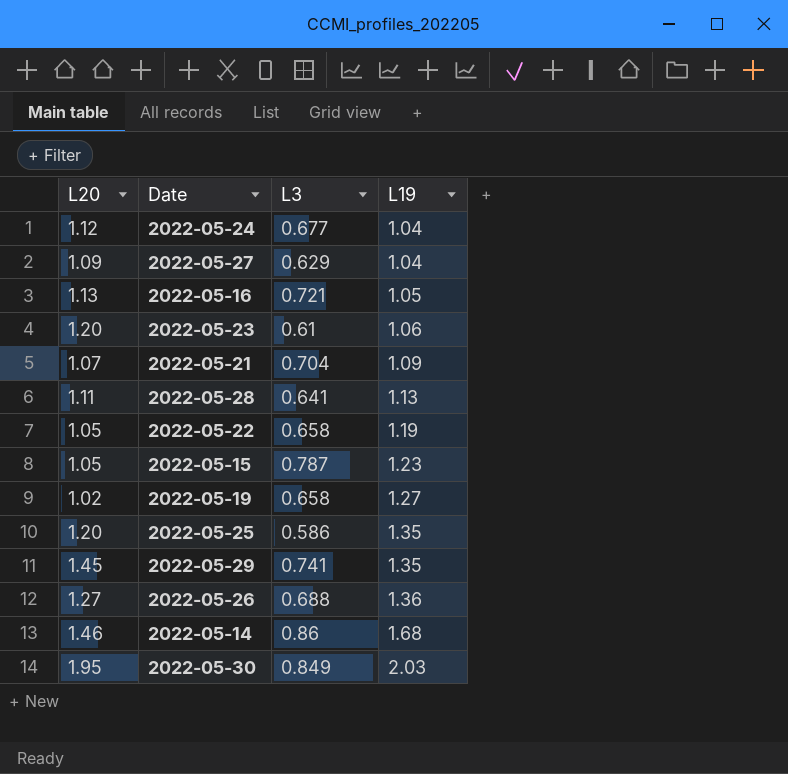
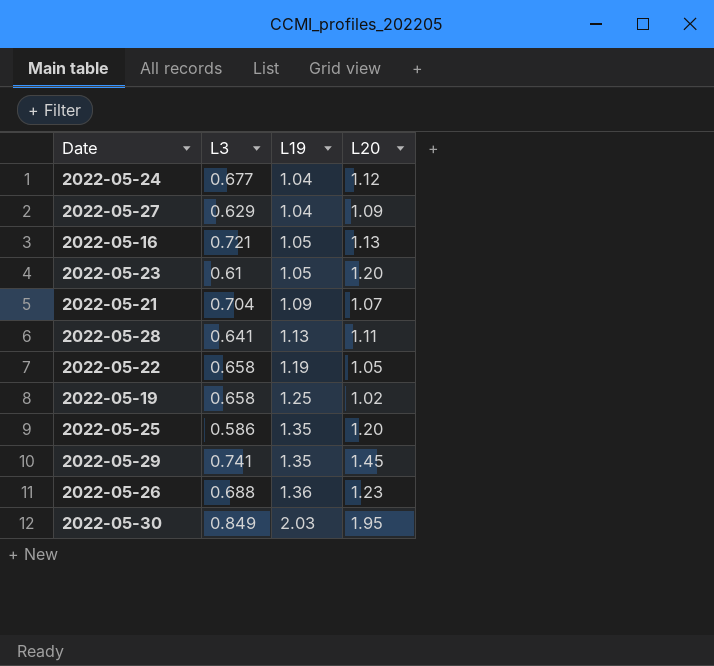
column L20 | position: 1 -> 4
row 2022-05-15: 1.05 | 0.787 | 1.23 -> none
row 2022-05-14: 1.46 | 0.86 | 1.68 -> none
2022-05-23 | L19: 1.06 -> 1.05
2022-05-19 | L19: 1.27 -> 1.25
2022-05-26 | L20: 1.27 -> 1.23

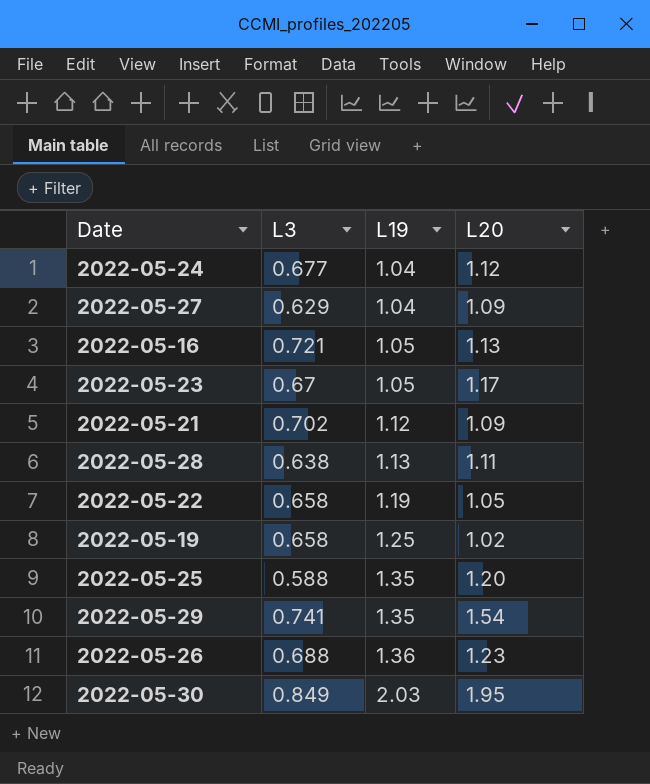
2022-05-23 | L3: 0.61 -> 0.67
2022-05-23 | L20: 1.20 -> 1.17
2022-05-21 | L3: 0.704 -> 0.702
2022-05-21 | L19: 1.09 -> 1.12
2022-05-21 | L20: 1.07 -> 1.09
2022-05-28 | L3: 0.641 -> 0.638
2022-05-25 | L3: 0.586 -> 0.588
2022-05-29 | L20: 1.45 -> 1.54

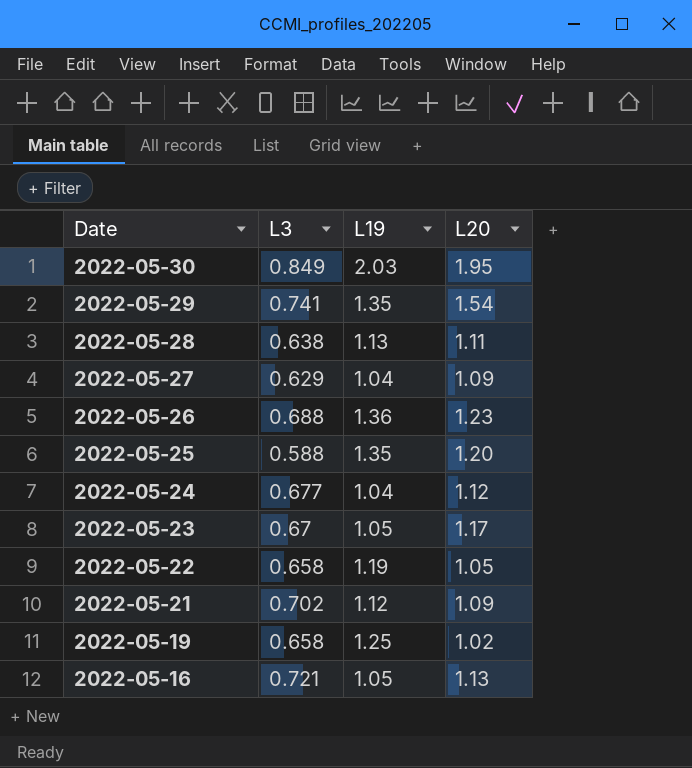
row order: L19 ascending -> Date descending

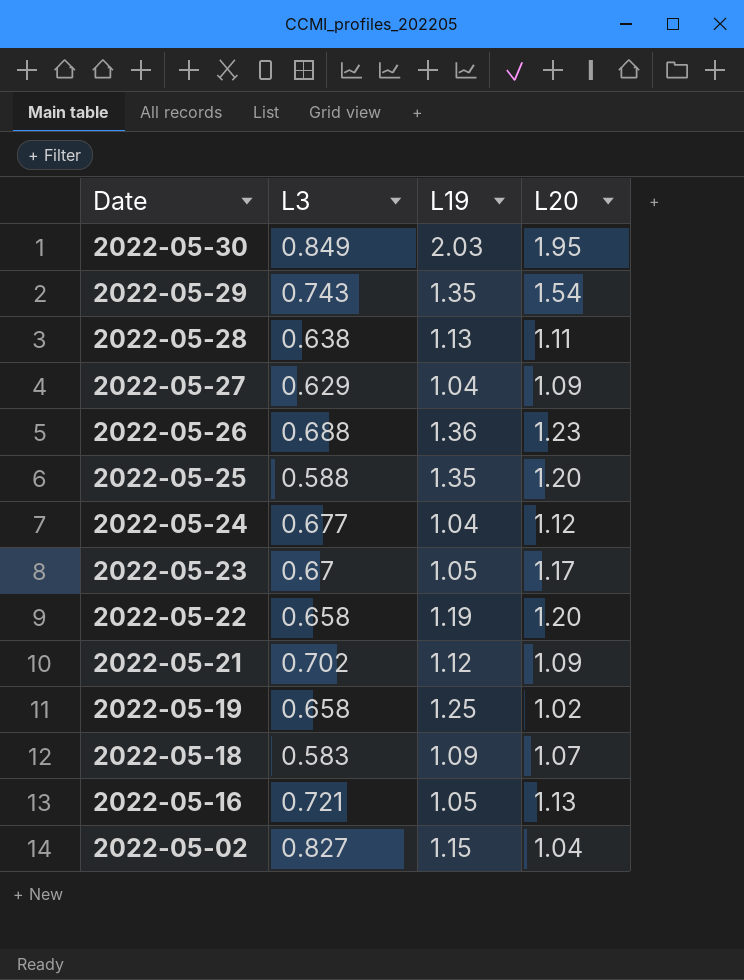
2022-05-29 | L3: 0.741 -> 0.743
2022-05-22 | L20: 1.05 -> 1.20
row 2022-05-18: none -> 0.583 | 1.09 | 1.07
row 2022-05-02: none -> 0.827 | 1.15 | 1.04

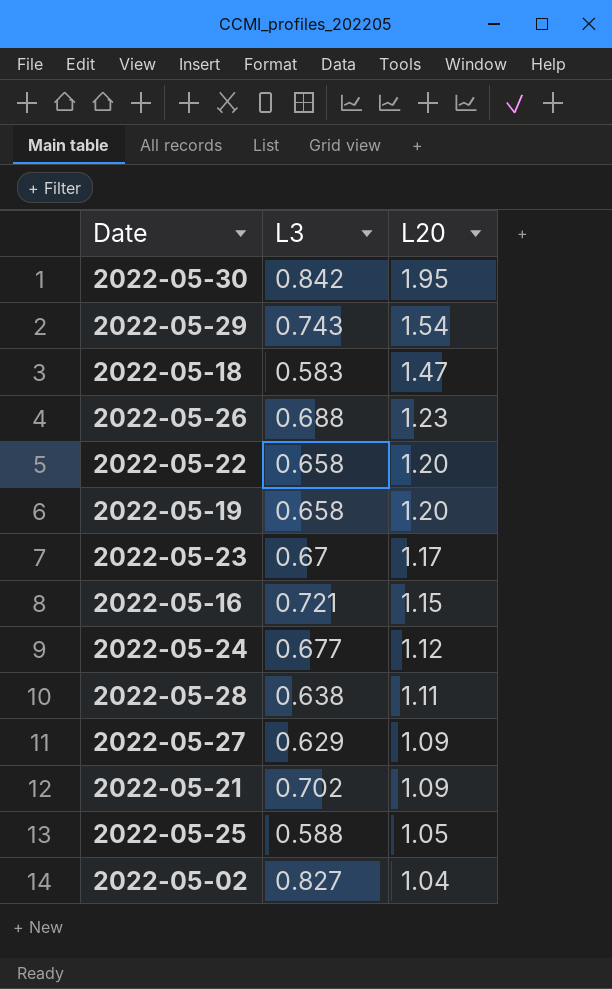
row order: Date descending -> L20 descending
column L19 | position: 3 -> none
2022-05-30 | L3: 0.849 -> 0.842
2022-05-18 | L20: 1.07 -> 1.47
2022-05-19 | L20: 1.02 -> 1.20
2022-05-16 | L20: 1.13 -> 1.15
2022-05-25 | L20: 1.20 -> 1.05

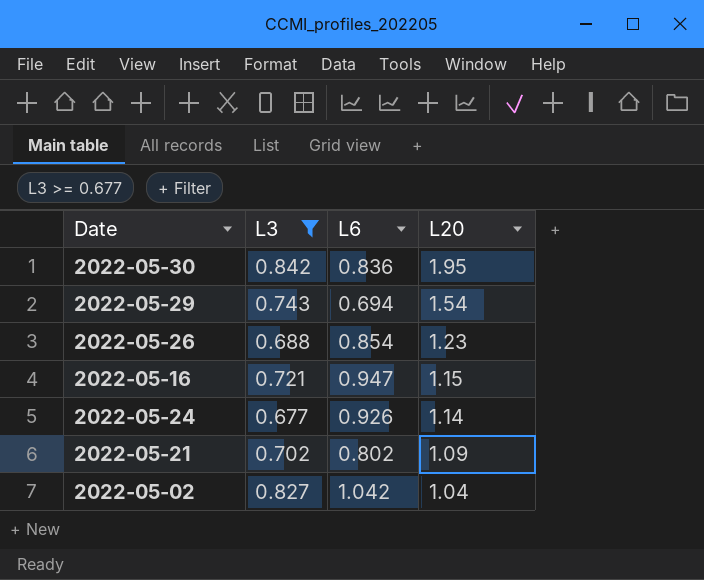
filter: none -> L3 >= 0.677
column L6 | position: none -> 3
2022-05-24 | L20: 1.12 -> 1.14

